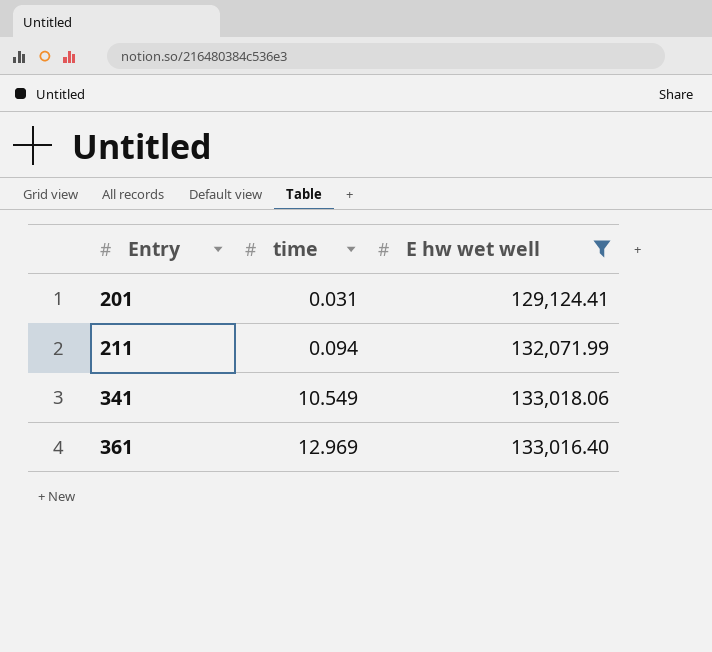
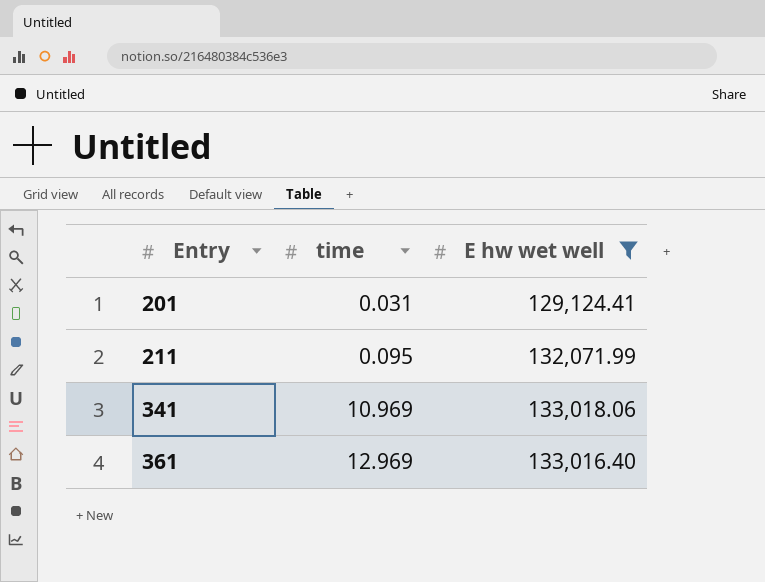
211 | time: 0.094 -> 0.095
341 | time: 10.549 -> 10.969

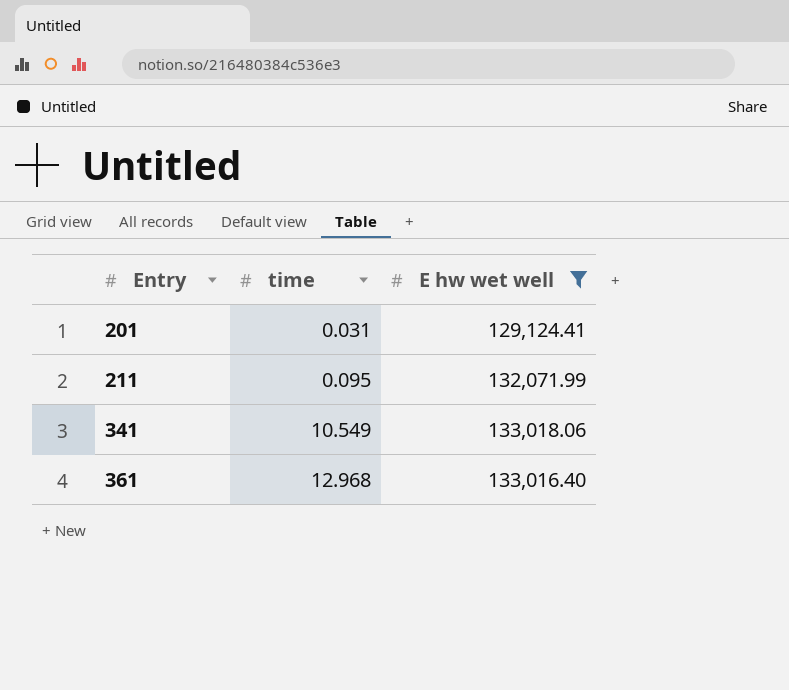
341 | time: 10.969 -> 10.549
361 | time: 12.969 -> 12.968

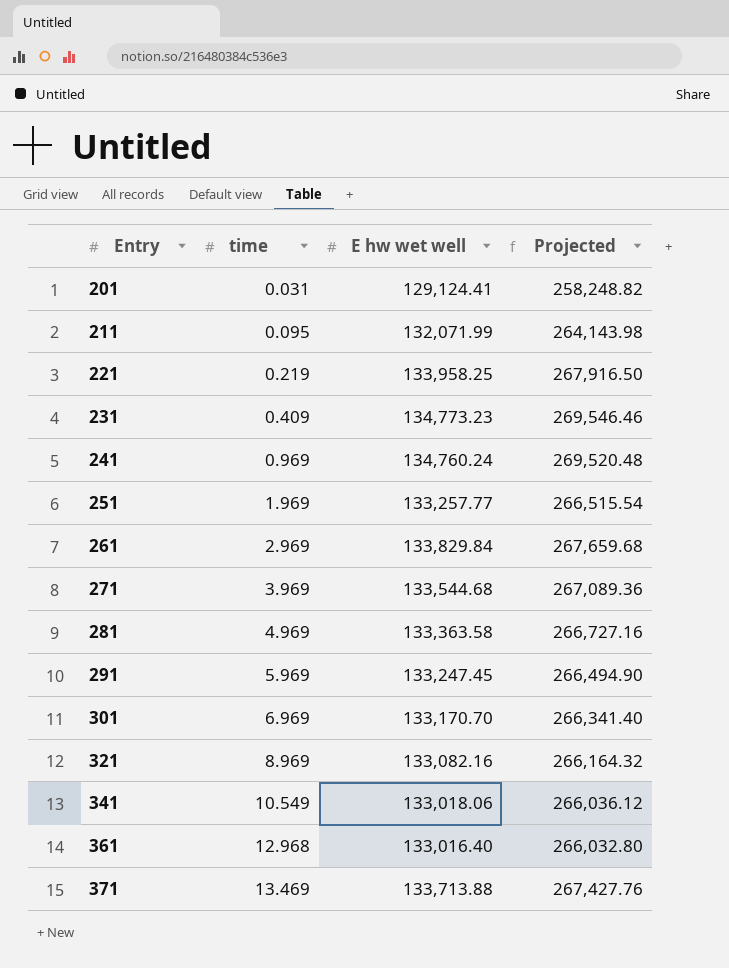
filter: E hw wet well <= 133,018.06 -> none
column Projected | formula: none -> [E hw wet well] * 2

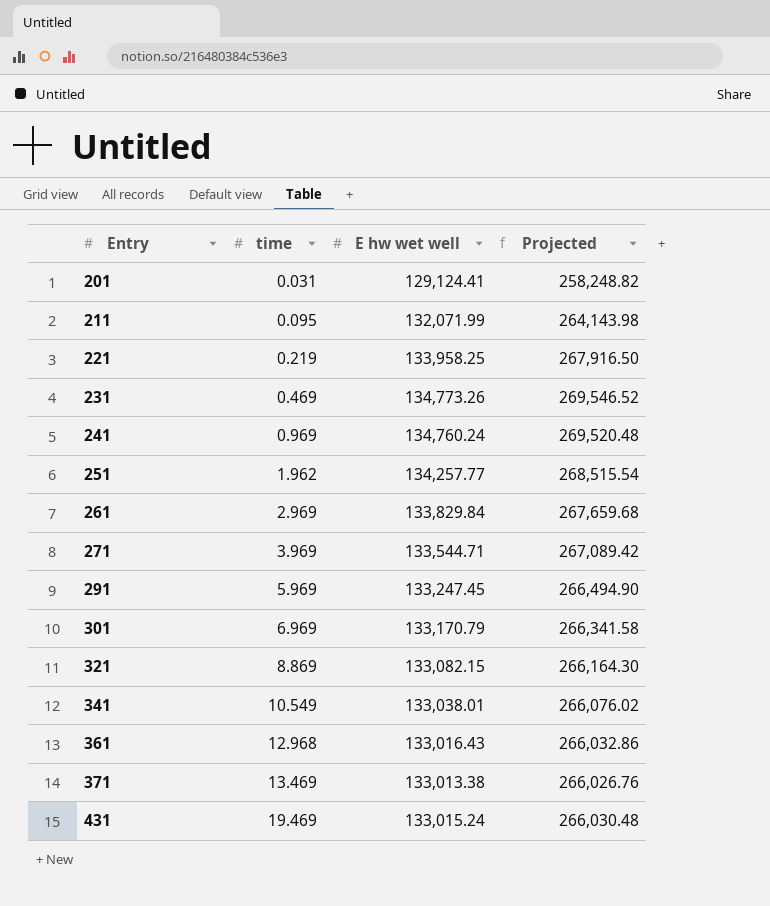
row 281: 4.969 | 133,363.58 | 266,727.16 -> none
231 | time: 0.409 -> 0.469
231 | E hw wet well: 134,773.23 -> 134,773.26
231 | Projected: 269,546.46 -> 269,546.52
251 | time: 1.969 -> 1.962
251 | E hw wet well: 133,257.77 -> 134,257.77
251 | Projected: 266,515.54 -> 268,515.54
271 | E hw wet well: 133,544.68 -> 133,544.71
271 | Projected: 267,089.36 -> 267,089.42
301 | E hw wet well: 133,170.70 -> 133,170.79
301 | Projected: 266,341.40 -> 266,341.58
321 | time: 8.969 -> 8.869
321 | E hw wet well: 133,082.16 -> 133,082.15
321 | Projected: 266,164.32 -> 266,164.30
341 | E hw wet well: 133,018.06 -> 133,038.01
341 | Projected: 266,036.12 -> 266,076.02
361 | E hw wet well: 133,016.40 -> 133,016.43
361 | Projected: 266,032.80 -> 266,032.86
371 | E hw wet well: 133,713.88 -> 133,013.38
371 | Projected: 267,427.76 -> 266,026.76
row 431: none -> 19.469 | 133,015.24 | 266,030.48

